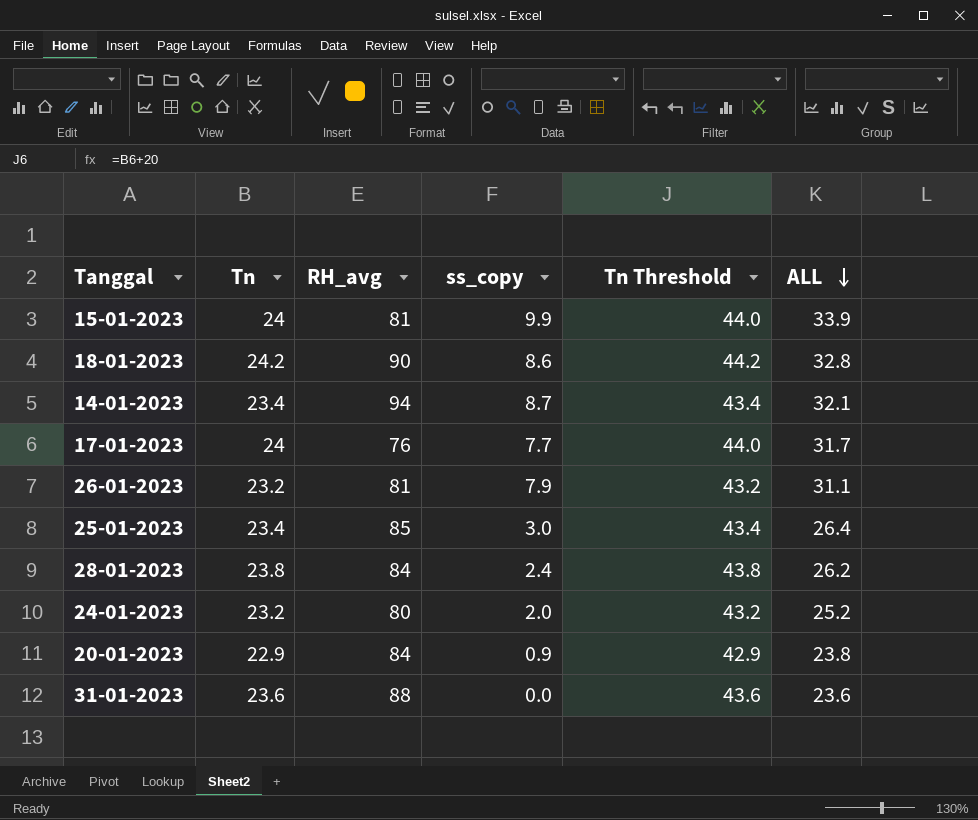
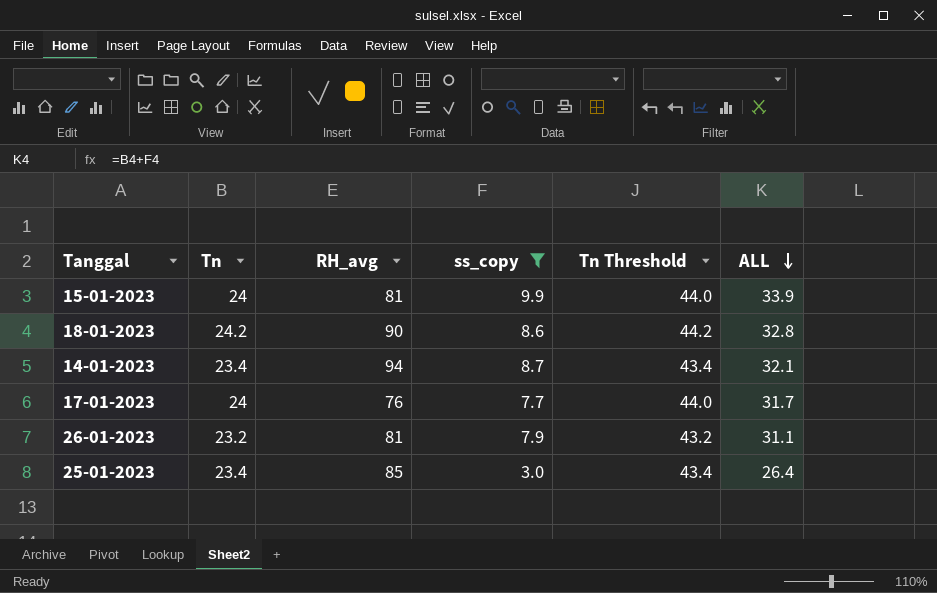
filter: none -> ss_copy >= 3.0

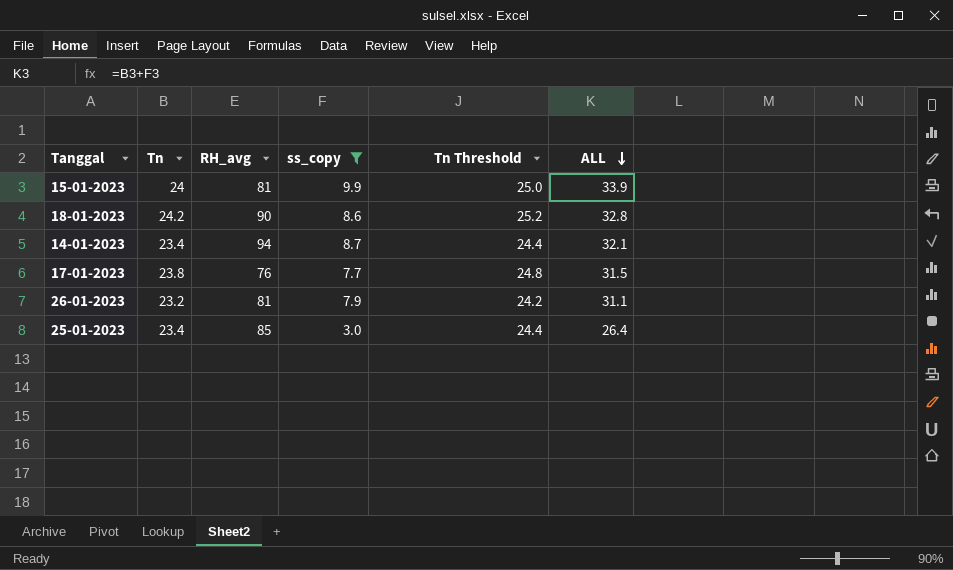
column Tn Threshold | formula: [Tn] + 20 -> [Tn] + 1
17-01-2023 | Tn: 24 -> 23.8
17-01-2023 | ALL: 31.7 -> 31.5

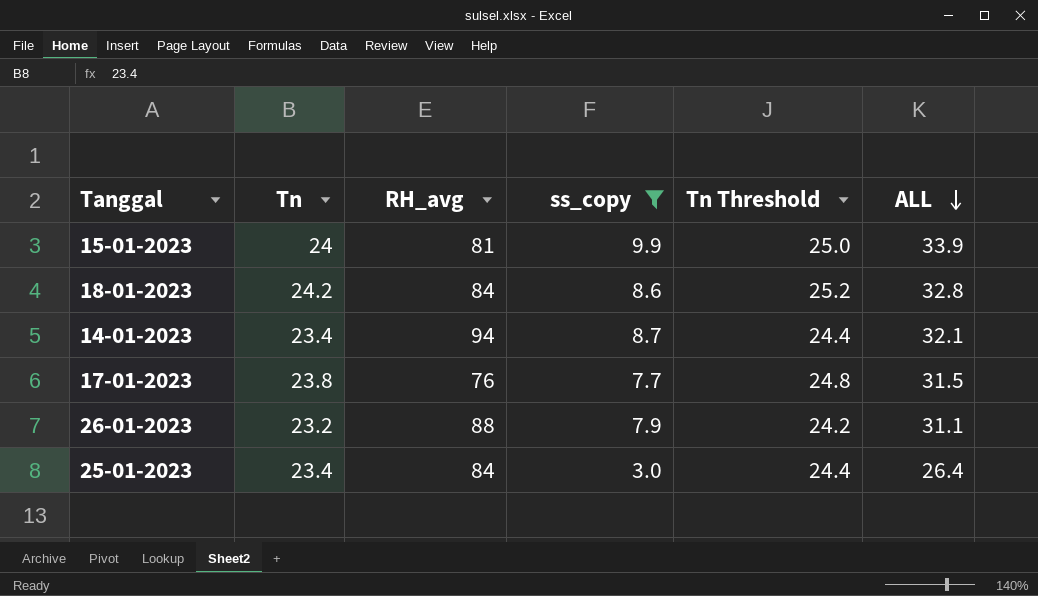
18-01-2023 | RH_avg: 90 -> 84
26-01-2023 | RH_avg: 81 -> 88
25-01-2023 | RH_avg: 85 -> 84

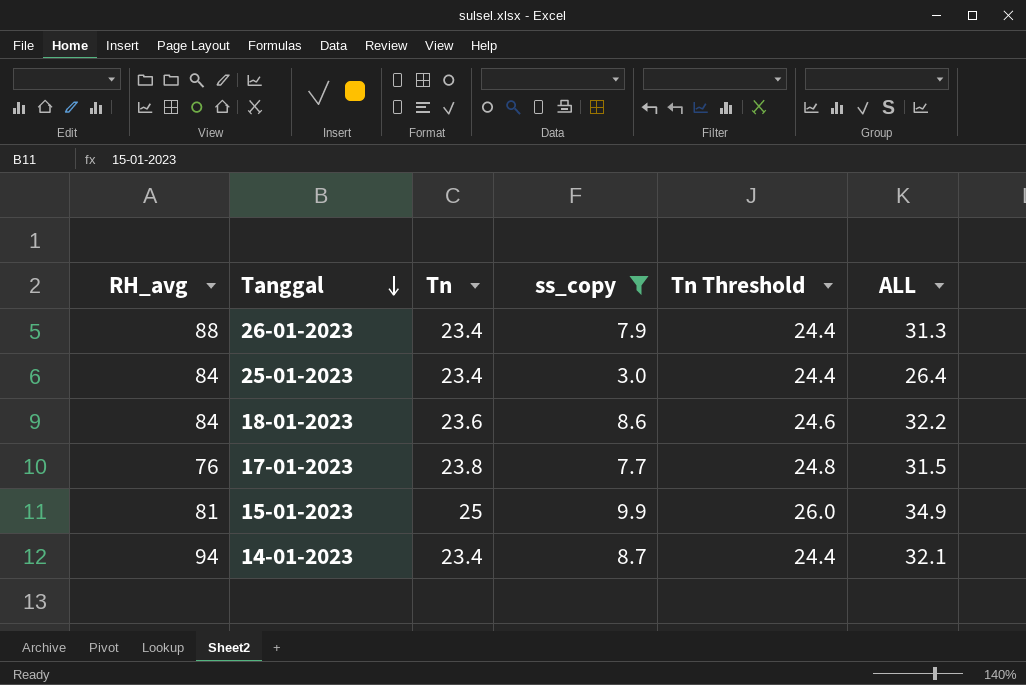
row order: ALL descending -> Tanggal descending
column RH_avg | position: 3 -> 1
26-01-2023 | Tn: 23.2 -> 23.4
26-01-2023 | Tn Threshold: 24.2 -> 24.4
26-01-2023 | ALL: 31.1 -> 31.3
18-01-2023 | Tn: 24.2 -> 23.6
18-01-2023 | Tn Threshold: 25.2 -> 24.6
18-01-2023 | ALL: 32.8 -> 32.2
15-01-2023 | Tn: 24 -> 25
15-01-2023 | Tn Threshold: 25.0 -> 26.0
15-01-2023 | ALL: 33.9 -> 34.9

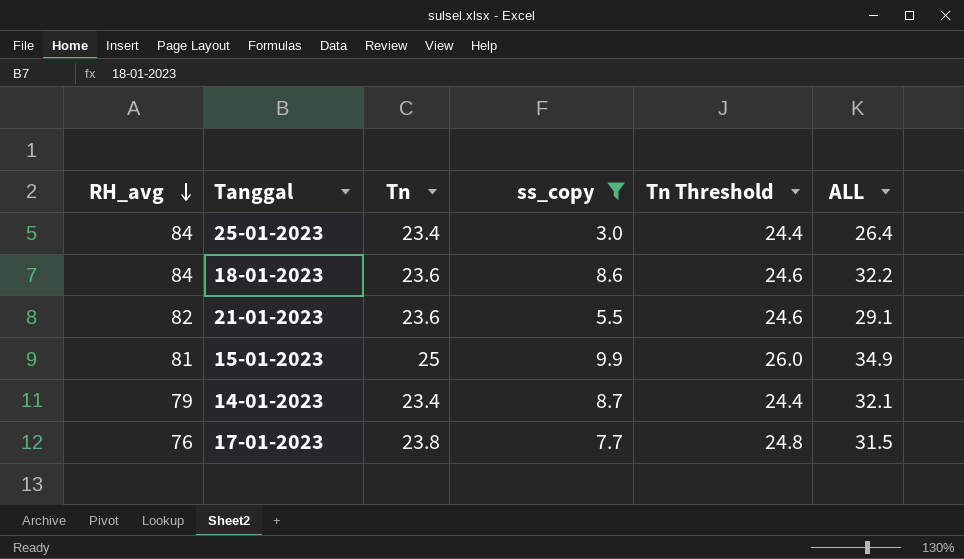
row order: Tanggal descending -> RH_avg descending
row 26-01-2023: 88 | 23.4 | 7.9 | 24.4 | 31.3 -> none
row 21-01-2023: none -> 82 | 23.6 | 5.5 | 24.6 | 29.1
14-01-2023 | RH_avg: 94 -> 79

